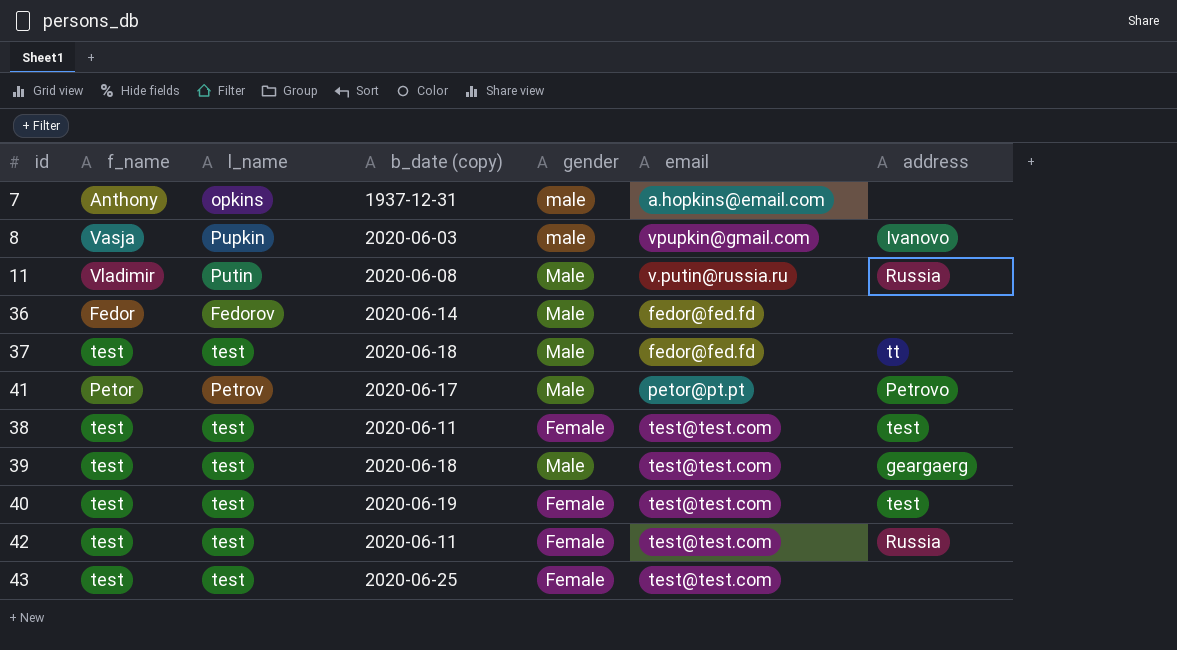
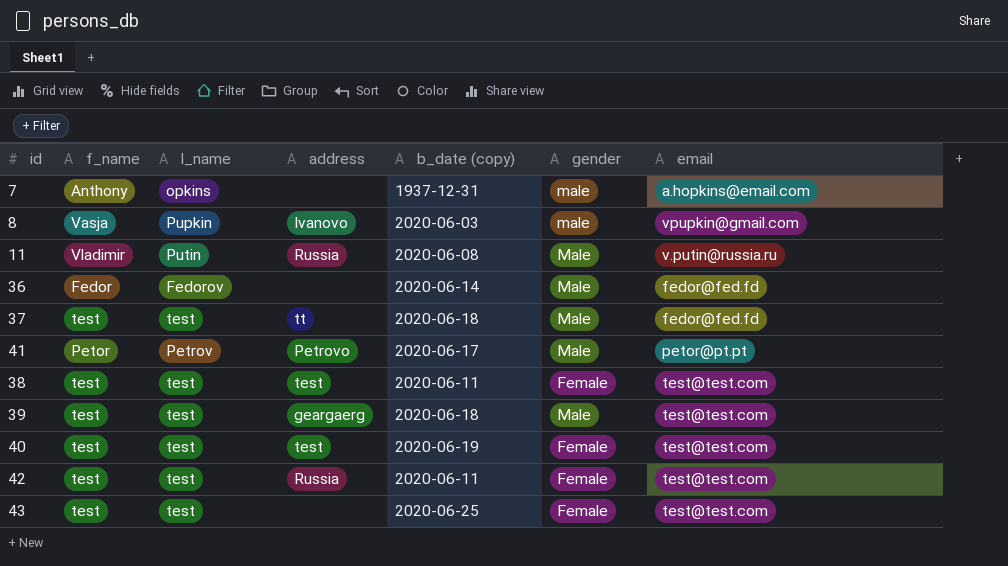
column address | position: 7 -> 4

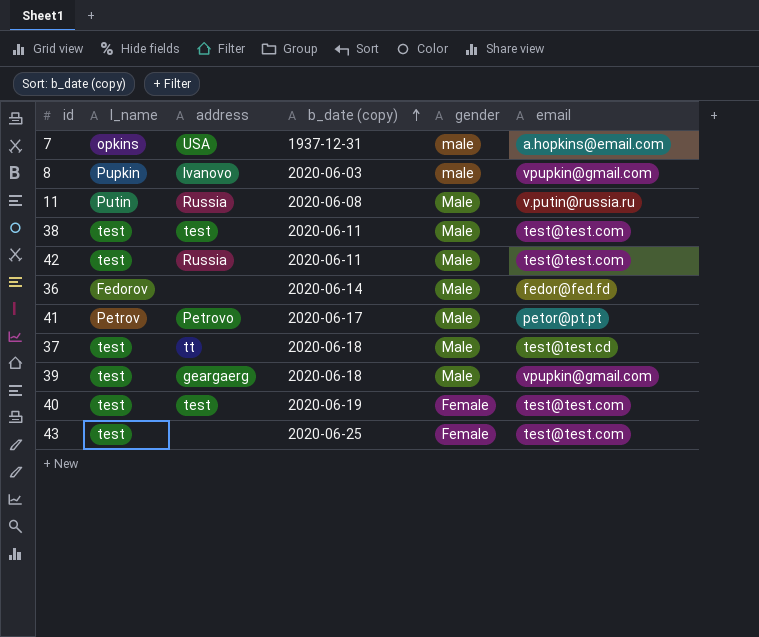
row order: none -> b_date (copy) ascending
column f_name | position: 2 -> none
7 | address: none -> USA
38 | gender: Female -> Male
42 | gender: Female -> Male
37 | email: fedor@fed.fd -> test@test.cd
39 | email: test@test.com -> vpupkin@gmail.com

